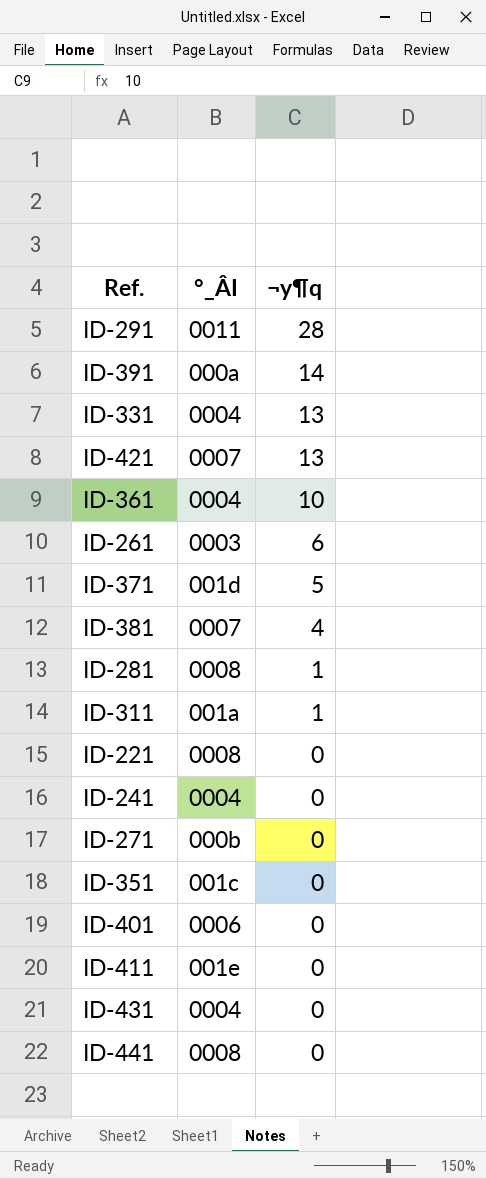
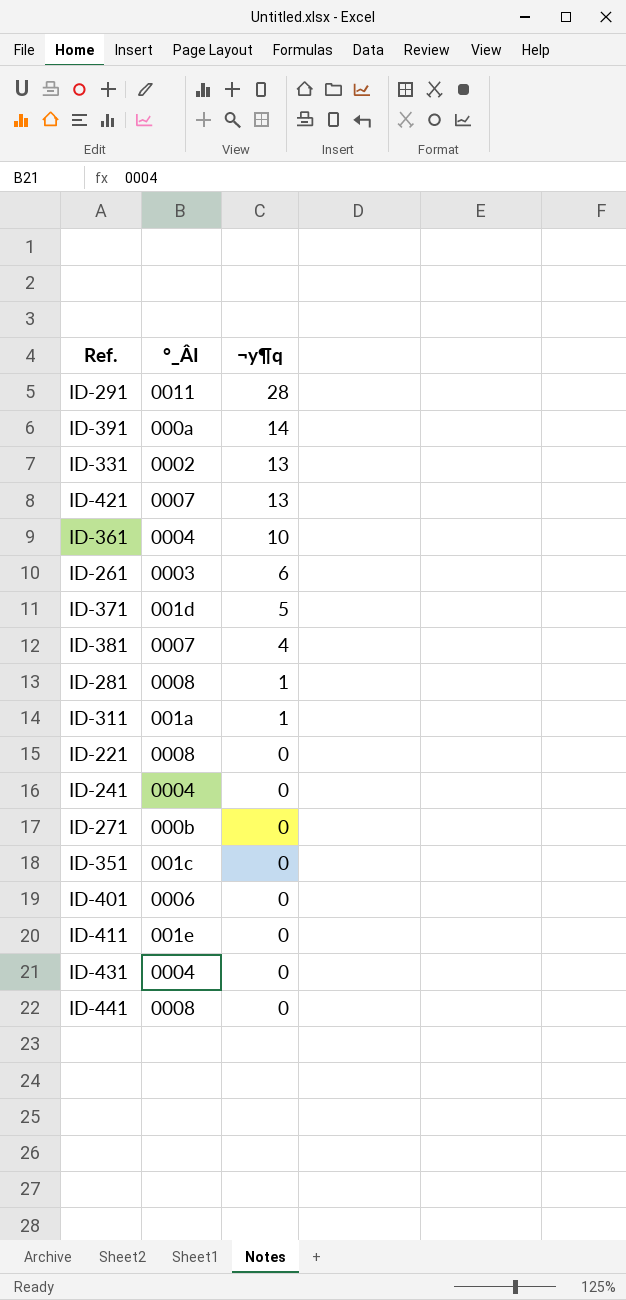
ID-331 | °_ÂI: 0004 -> 0002

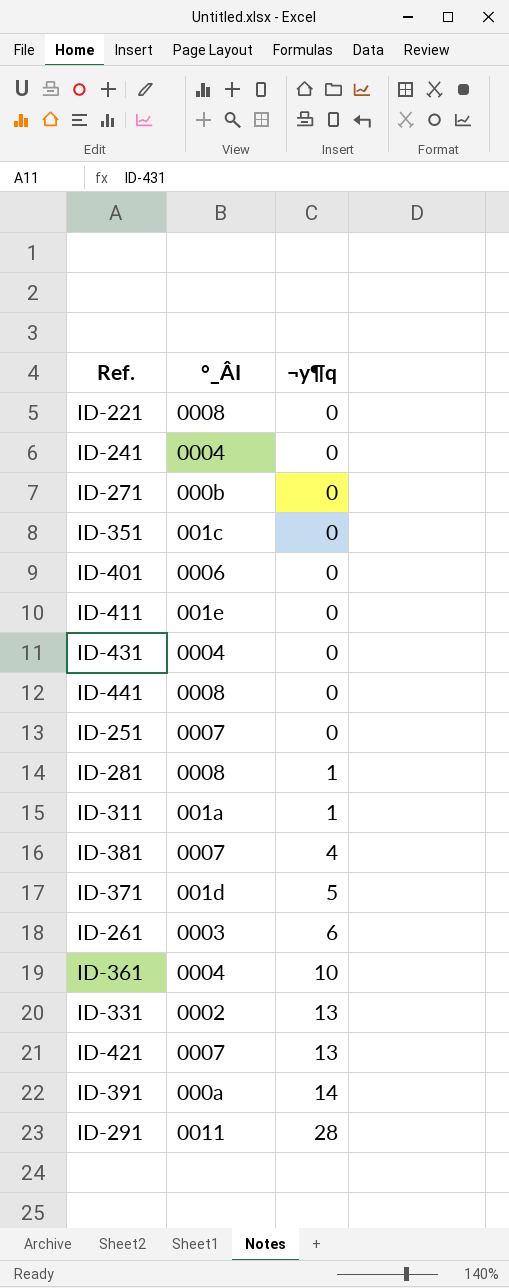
row order: ¬y¶q descending -> ¬y¶q ascending
row ID-251: none -> 0007 | 0

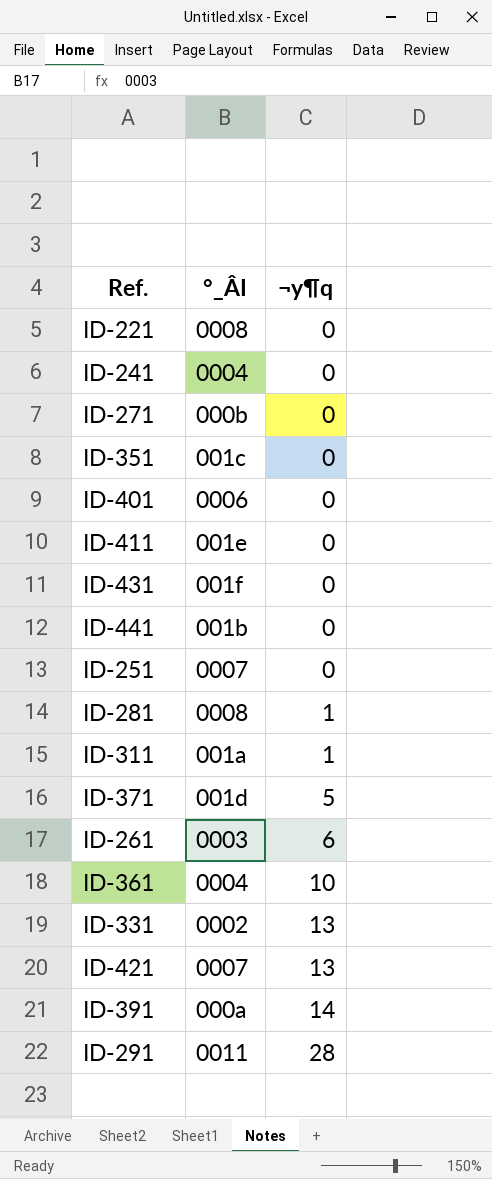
row ID-381: 0007 | 4 -> none
ID-431 | °_ÂI: 0004 -> 001f
ID-441 | °_ÂI: 0008 -> 001b

